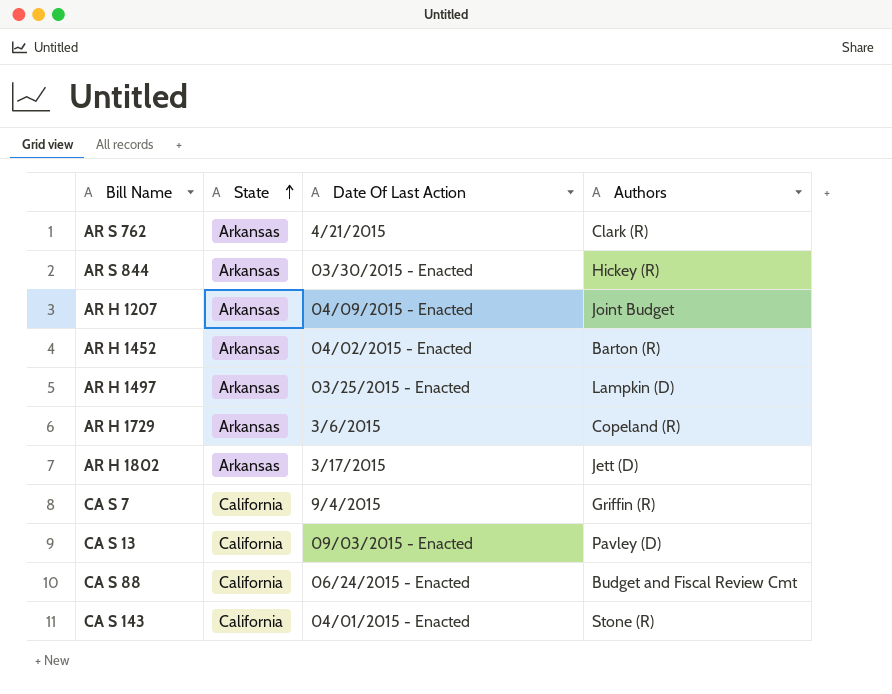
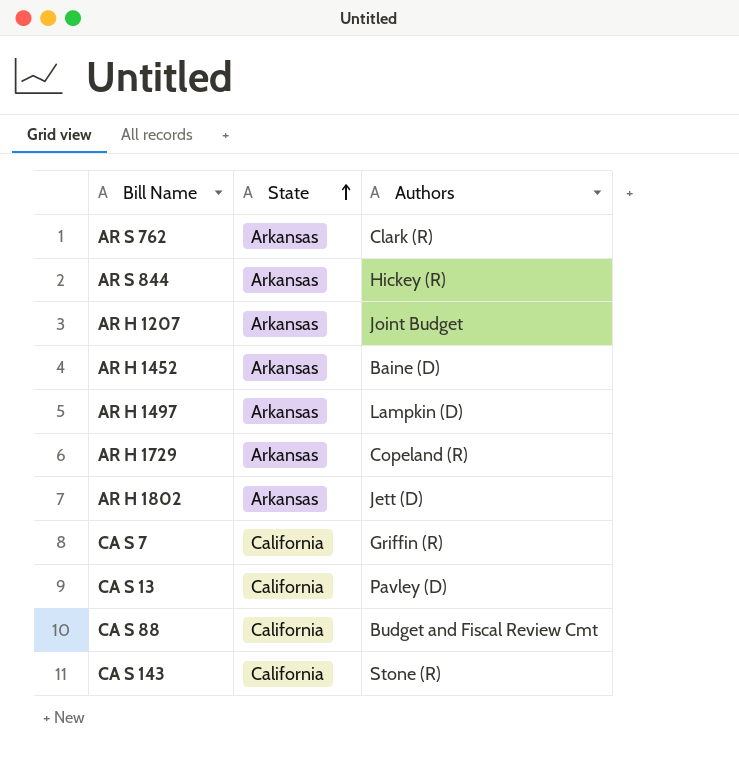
column Date Of Last Action | position: 3 -> none
AR H 1452 | Authors: Barton (R) -> Baine (D)

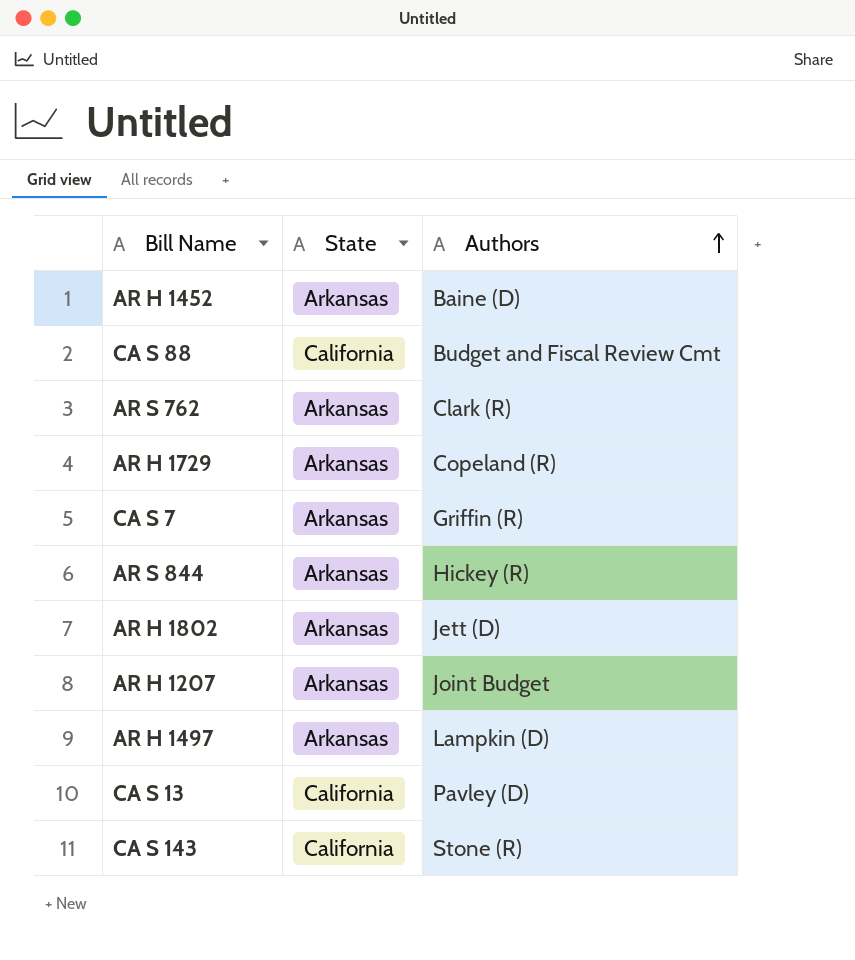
row order: State ascending -> Authors ascending
CA S 7 | State: California -> Arkansas

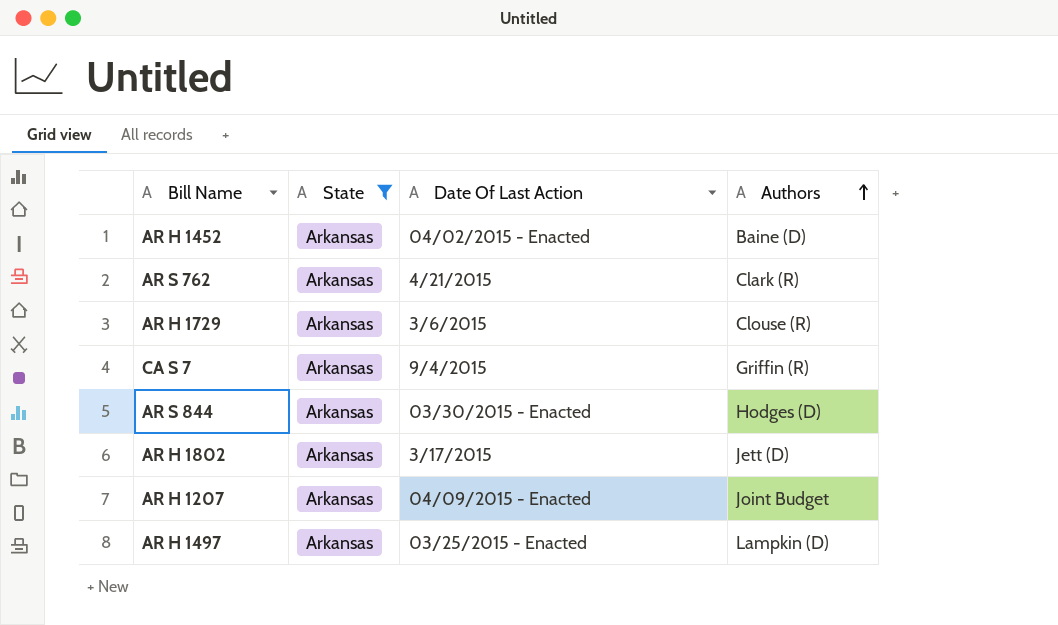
filter: none -> State = Arkansas
column Date Of Last Action | position: none -> 3
AR H 1729 | Authors: Copeland (R) -> Clouse (R)
AR S 844 | Authors: Hickey (R) -> Hodges (D)

